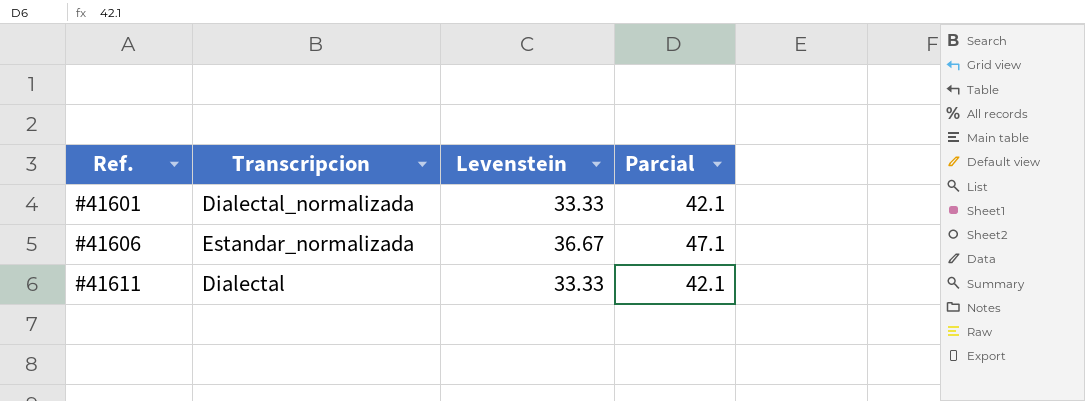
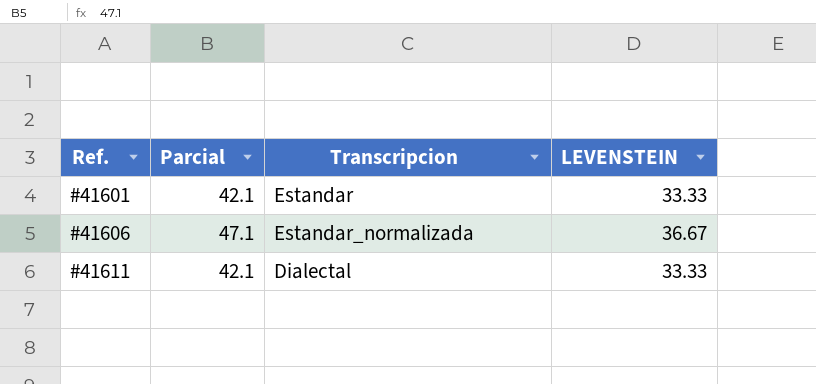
column Parcial | position: 4 -> 2
column name: Levenstein -> LEVENSTEIN
#41601 | Transcripcion: Dialectal_normalizada -> Estandar

